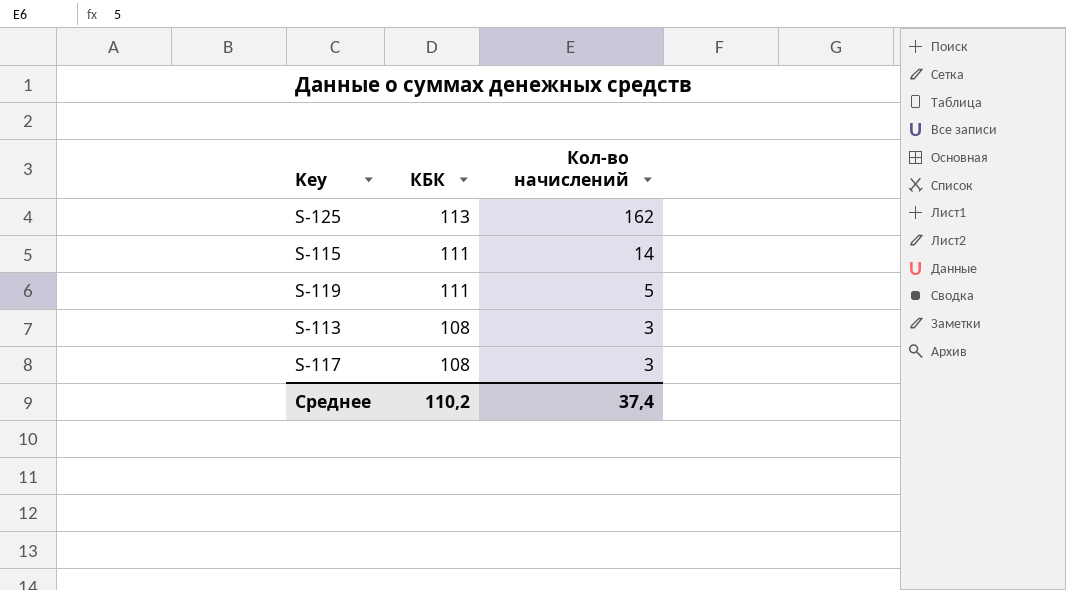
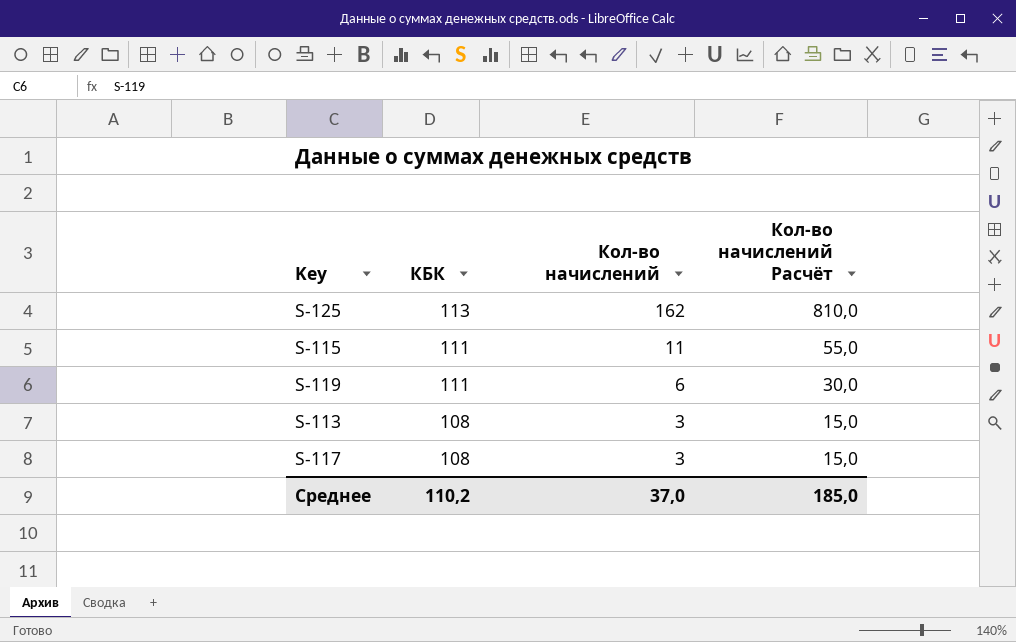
column Кол-во начислений Расчёт | formula: none -> [Кол-во начислений] * 5
S-115 | Кол-во начислений: 14 -> 11
S-119 | Кол-во начислений: 5 -> 6
Среднее | Кол-во начислений: 37,4 -> 37,0

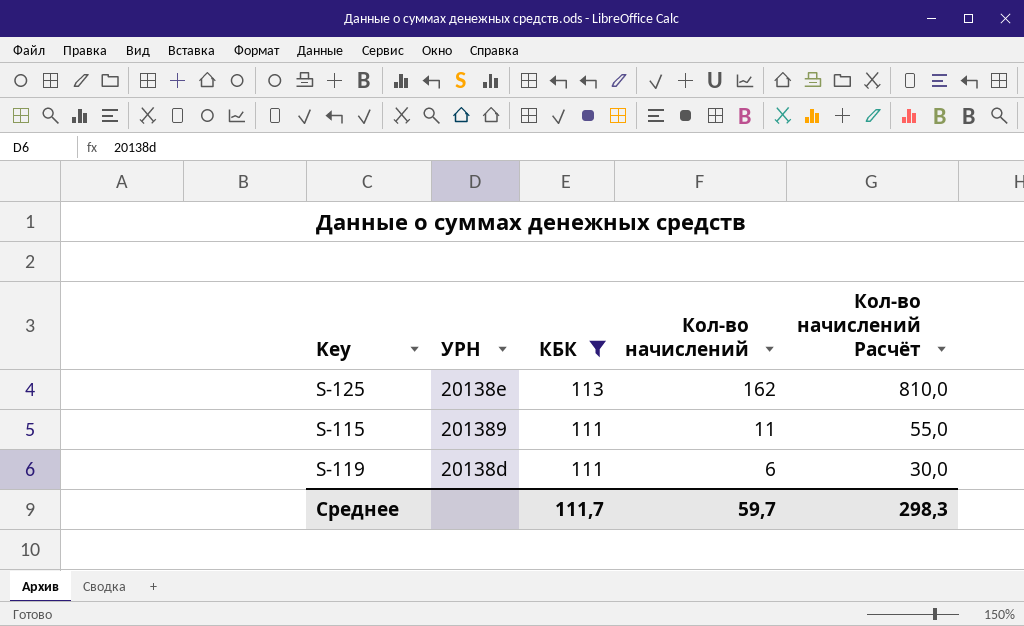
filter: none -> КБК != 108
column УРН | position: none -> 2
Среднее | КБК: 110,2 -> 111,7
Среднее | Кол-во начислений: 37,0 -> 59,7
Среднее | Кол-во начислений Расчёт: 185,0 -> 298,3

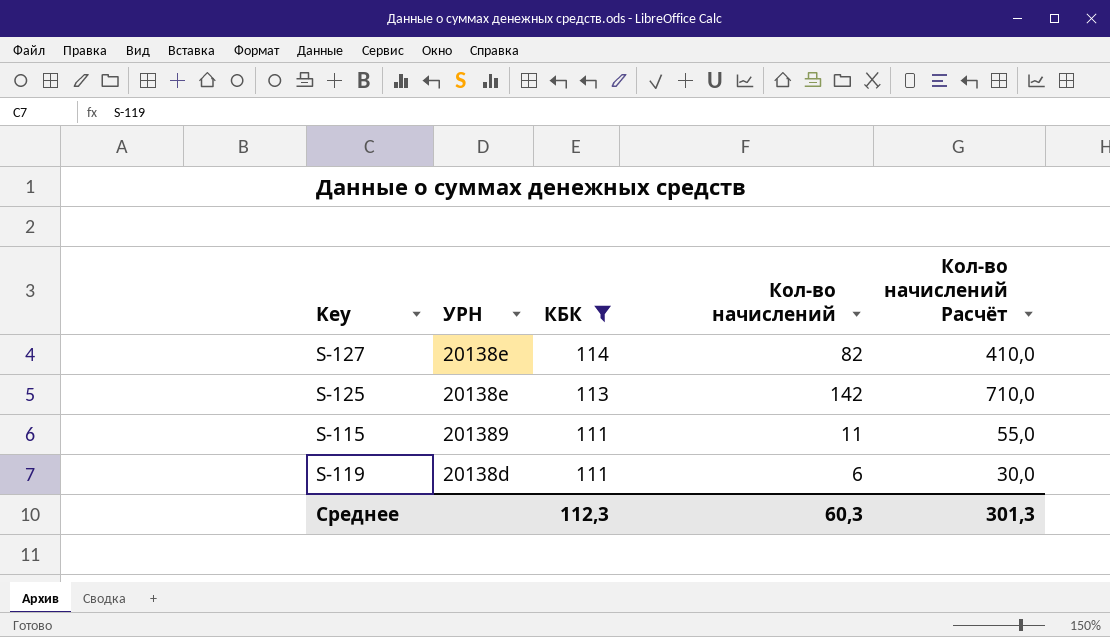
row S-127: none -> 20138e | 114 | 82 | 410,0
S-125 | Кол-во начислений: 162 -> 142
S-125 | Кол-во начислений Расчёт: 810,0 -> 710,0
Среднее | КБК: 111,7 -> 112,3
Среднее | Кол-во начислений: 59,7 -> 60,3
Среднее | Кол-во начислений Расчёт: 298,3 -> 301,3

